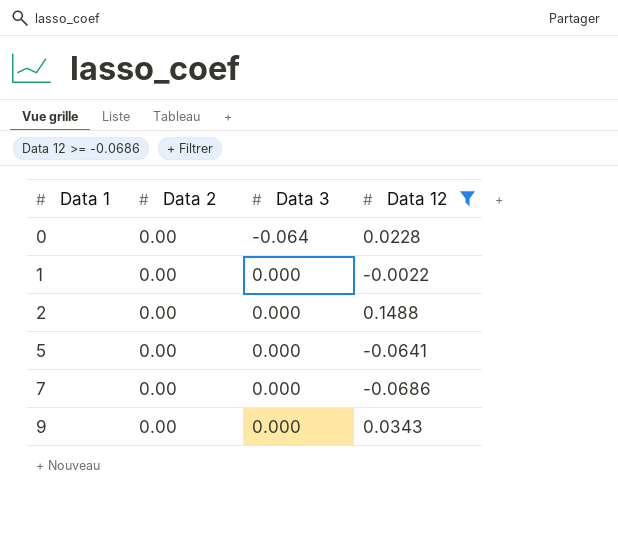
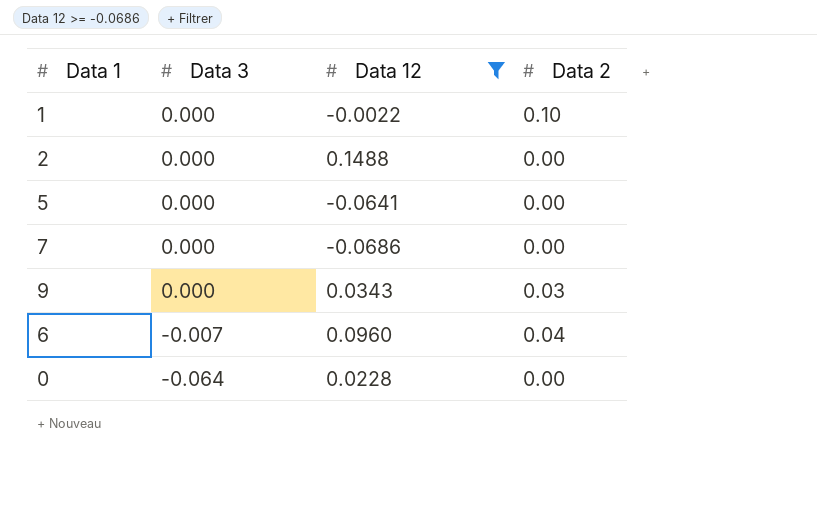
row order: Data 1 ascending -> Data 3 descending
column Data 2 | position: 2 -> 4
1 | Data 2: 0.00 -> 0.10
9 | Data 2: 0.00 -> 0.03
row 6: none -> -0.007 | 0.0960 | 0.04

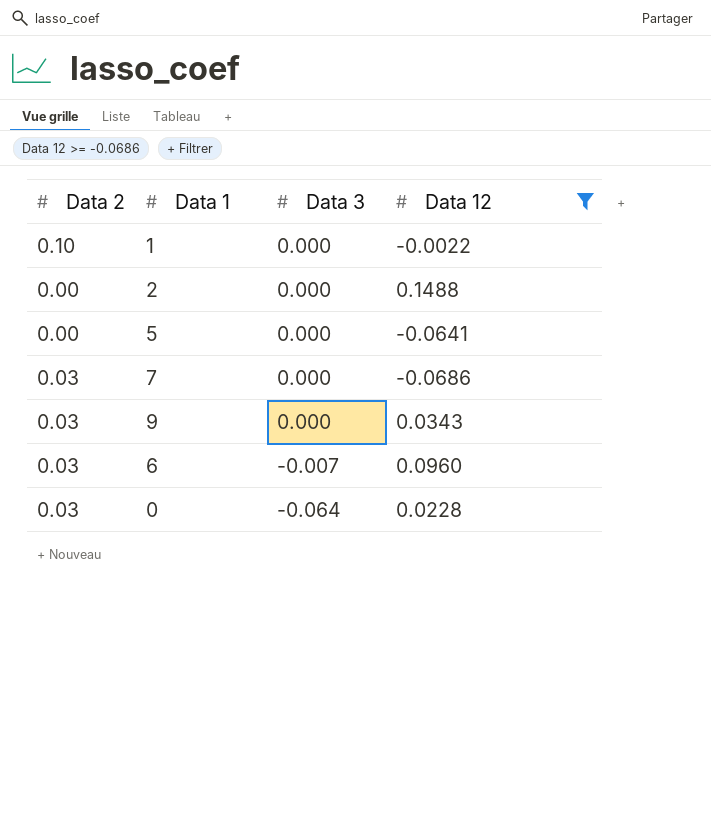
column Data 2 | position: 4 -> 1
7 | Data 2: 0.00 -> 0.03
6 | Data 2: 0.04 -> 0.03
0 | Data 2: 0.00 -> 0.03

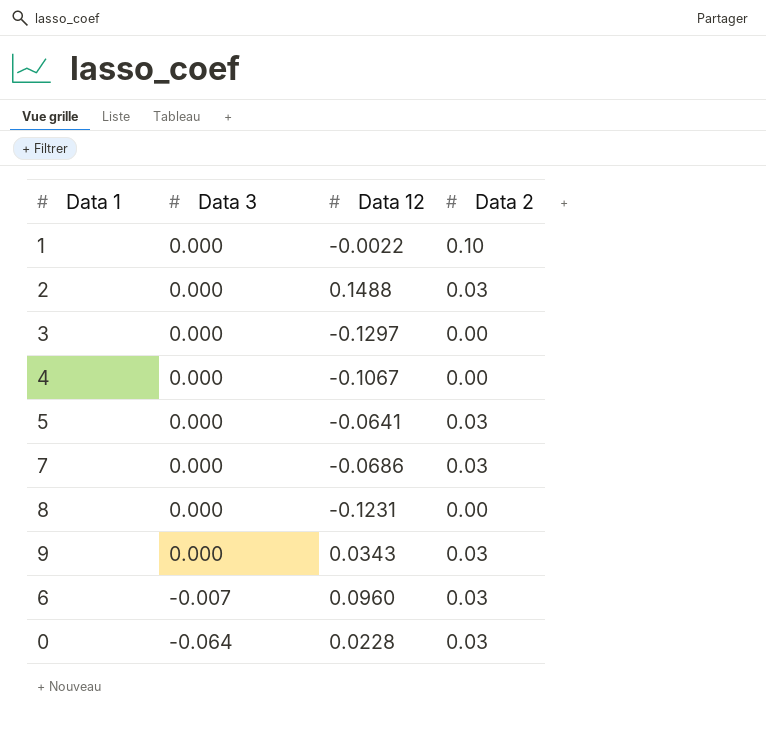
filter: Data 12 >= -0.0686 -> none
column Data 2 | position: 1 -> 4
2 | Data 2: 0.00 -> 0.03
5 | Data 2: 0.00 -> 0.03

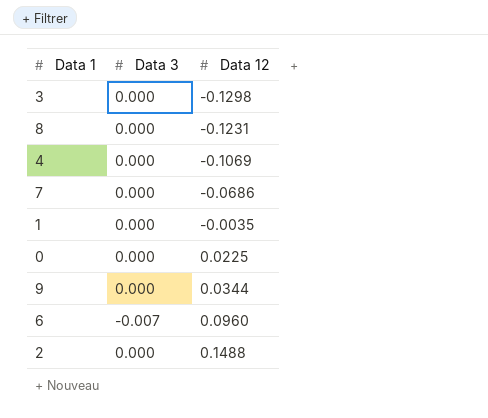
row order: Data 3 descending -> Data 12 ascending
column Data 2 | position: 4 -> none
row 5: 0.000 | -0.0641 | 0.03 -> none
3 | Data 12: -0.1297 -> -0.1298
4 | Data 12: -0.1067 -> -0.1069
1 | Data 12: -0.0022 -> -0.0035
0 | Data 3: -0.064 -> 0.000
0 | Data 12: 0.0228 -> 0.0225
9 | Data 12: 0.0343 -> 0.0344

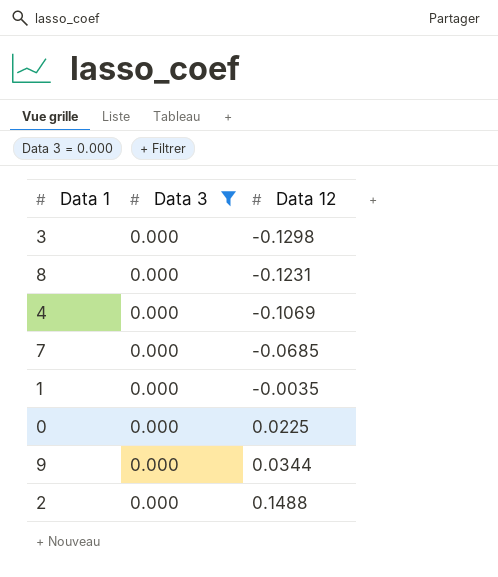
filter: none -> Data 3 = 0.000
7 | Data 12: -0.0686 -> -0.0685

